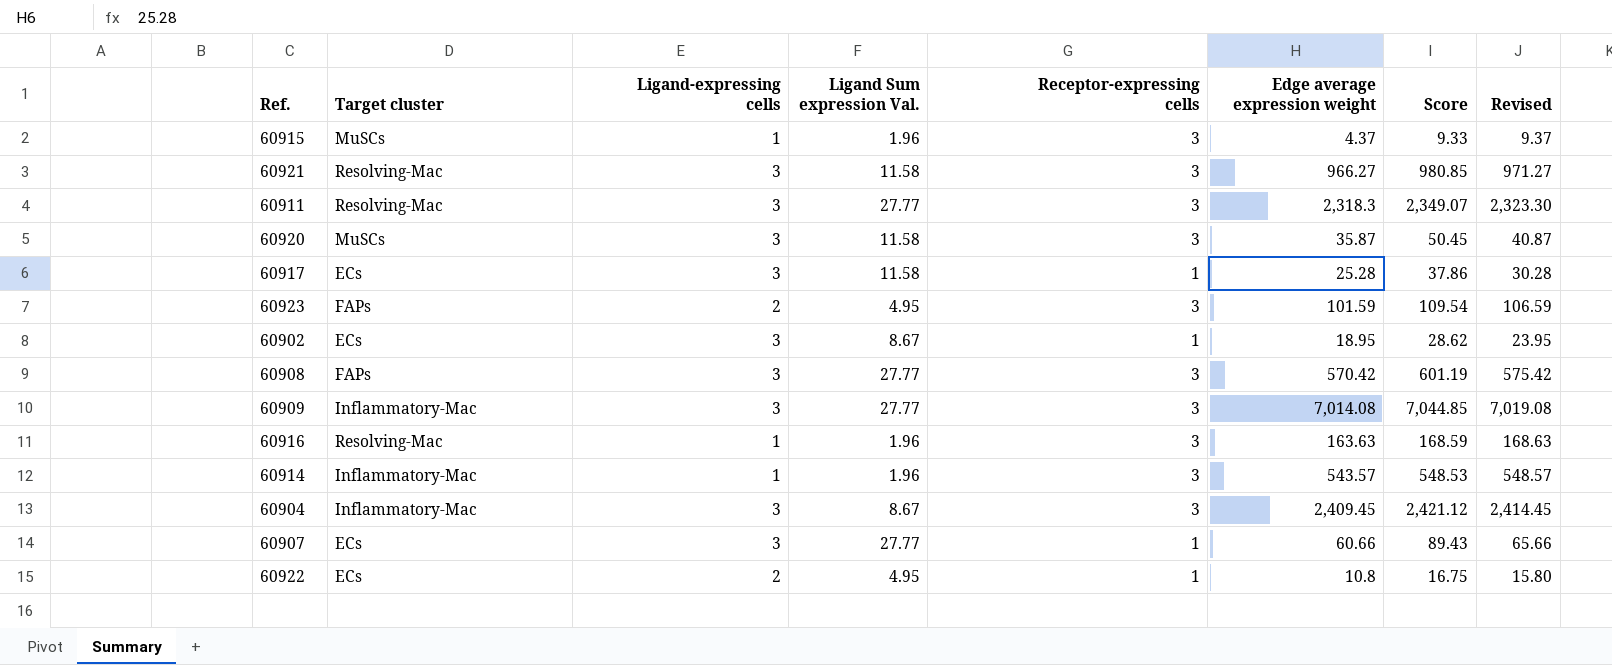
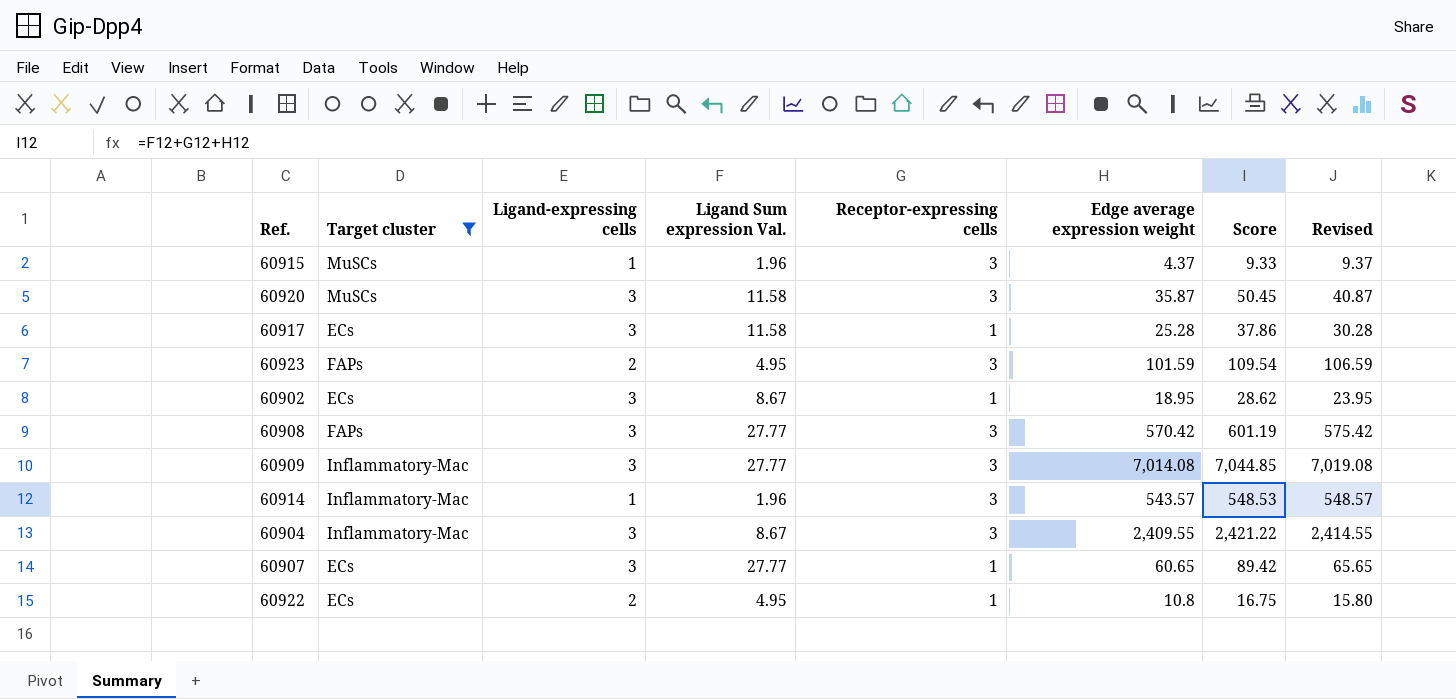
filter: none -> Target cluster != Resolving-Mac
60904 | Edge average expression weight: 2,409.45 -> 2,409.55
60904 | Score: 2,421.12 -> 2,421.22
60904 | Revised: 2,414.45 -> 2,414.55
60907 | Edge average expression weight: 60.66 -> 60.65
60907 | Score: 89.43 -> 89.42
60907 | Revised: 65.66 -> 65.65

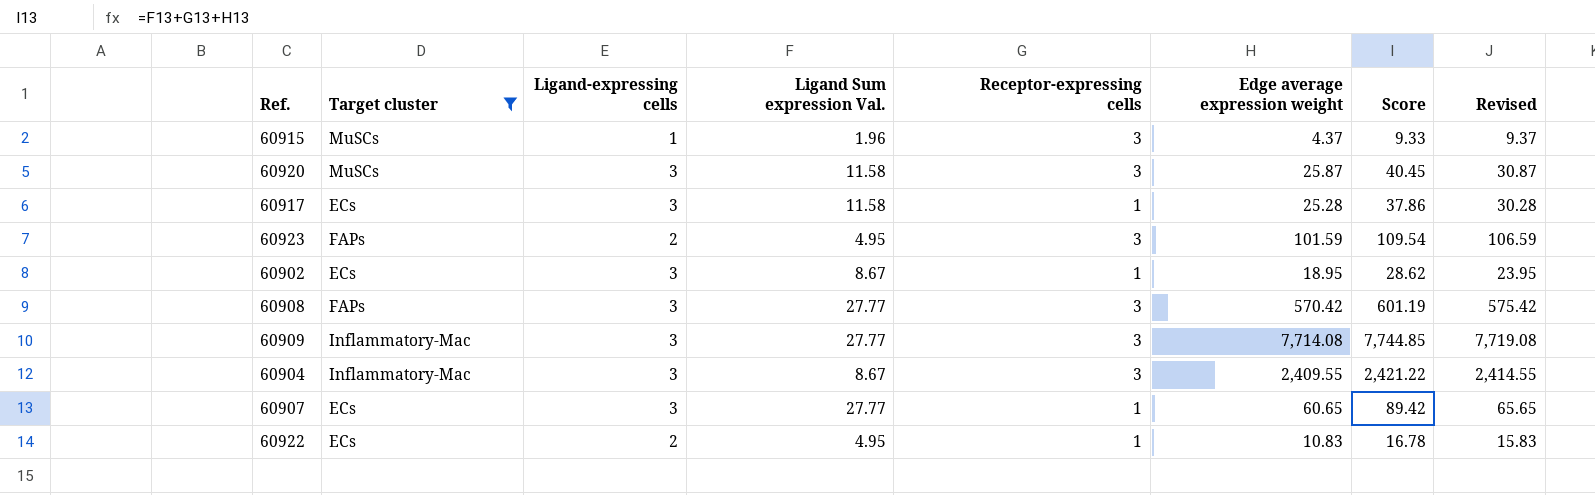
row 60914: Inflammatory-Mac | 1 | 1.96 | 3 | 543.57 | 548.53 | 548.57 -> none
60920 | Edge average expression weight: 35.87 -> 25.87
60920 | Score: 50.45 -> 40.45
60920 | Revised: 40.87 -> 30.87
60909 | Edge average expression weight: 7,014.08 -> 7,714.08
60909 | Score: 7,044.85 -> 7,744.85
60909 | Revised: 7,019.08 -> 7,719.08
60922 | Edge average expression weight: 10.8 -> 10.83
60922 | Score: 16.75 -> 16.78
60922 | Revised: 15.80 -> 15.83

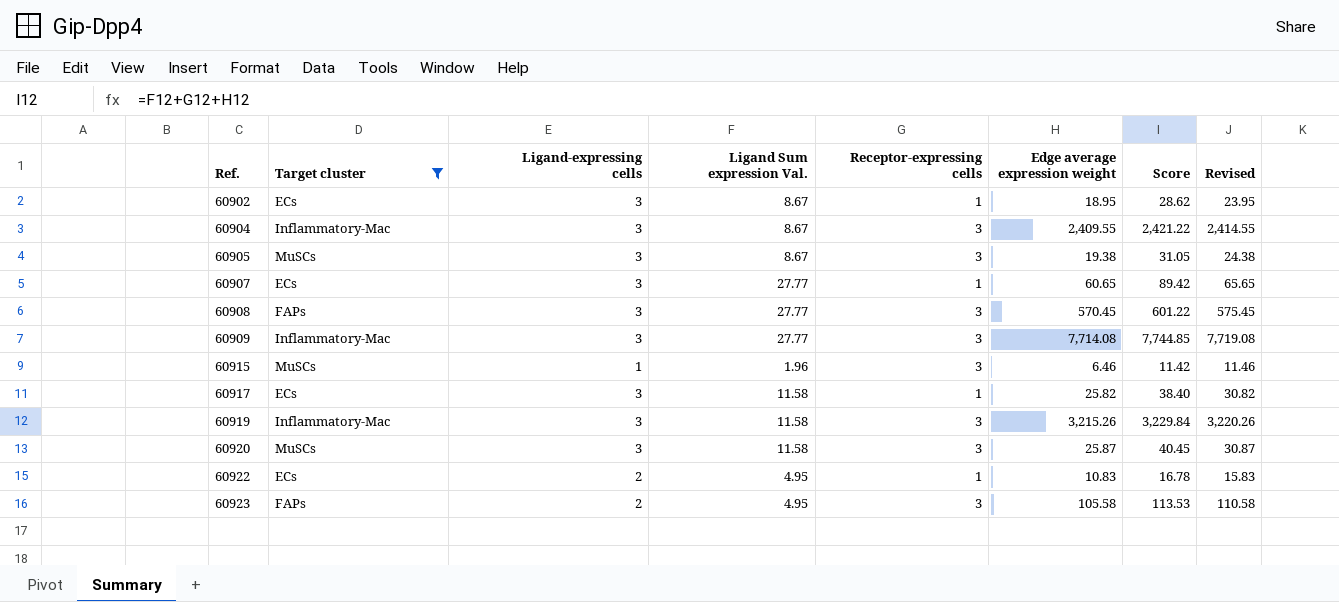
row order: none -> Ref. ascending
row 60905: none -> MuSCs | 3 | 8.67 | 3 | 19.38 | 31.05 | 24.38
60908 | Edge average expression weight: 570.42 -> 570.45
60908 | Score: 601.19 -> 601.22
60908 | Revised: 575.42 -> 575.45
60915 | Edge average expression weight: 4.37 -> 6.46
60915 | Score: 9.33 -> 11.42
60915 | Revised: 9.37 -> 11.46
60917 | Edge average expression weight: 25.28 -> 25.82
60917 | Score: 37.86 -> 38.40
60917 | Revised: 30.28 -> 30.82
row 60919: none -> Inflammatory-Mac | 3 | 11.58 | 3 | 3,215.26 | 3,229.84 | 3,220.26
60923 | Edge average expression weight: 101.59 -> 105.58
60923 | Score: 109.54 -> 113.53
60923 | Revised: 106.59 -> 110.58

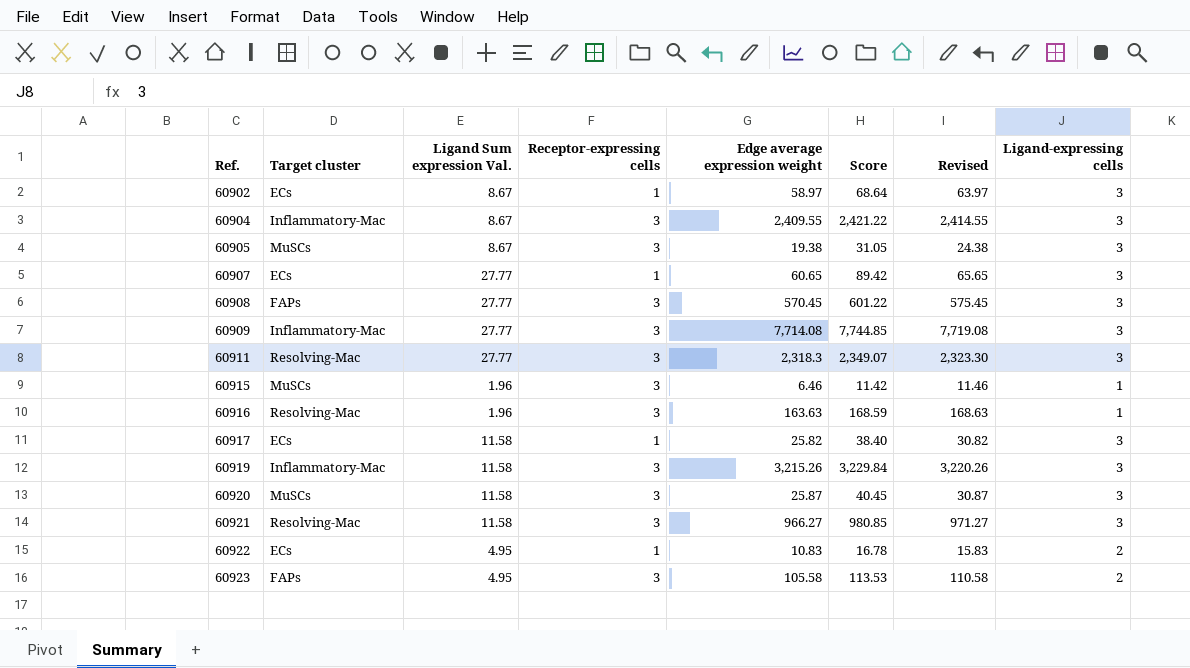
filter: Target cluster != Resolving-Mac -> none
column Ligand-expressing cells | position: 3 -> 8
60902 | Edge average expression weight: 18.95 -> 58.97
60902 | Score: 28.62 -> 68.64
60902 | Revised: 23.95 -> 63.97

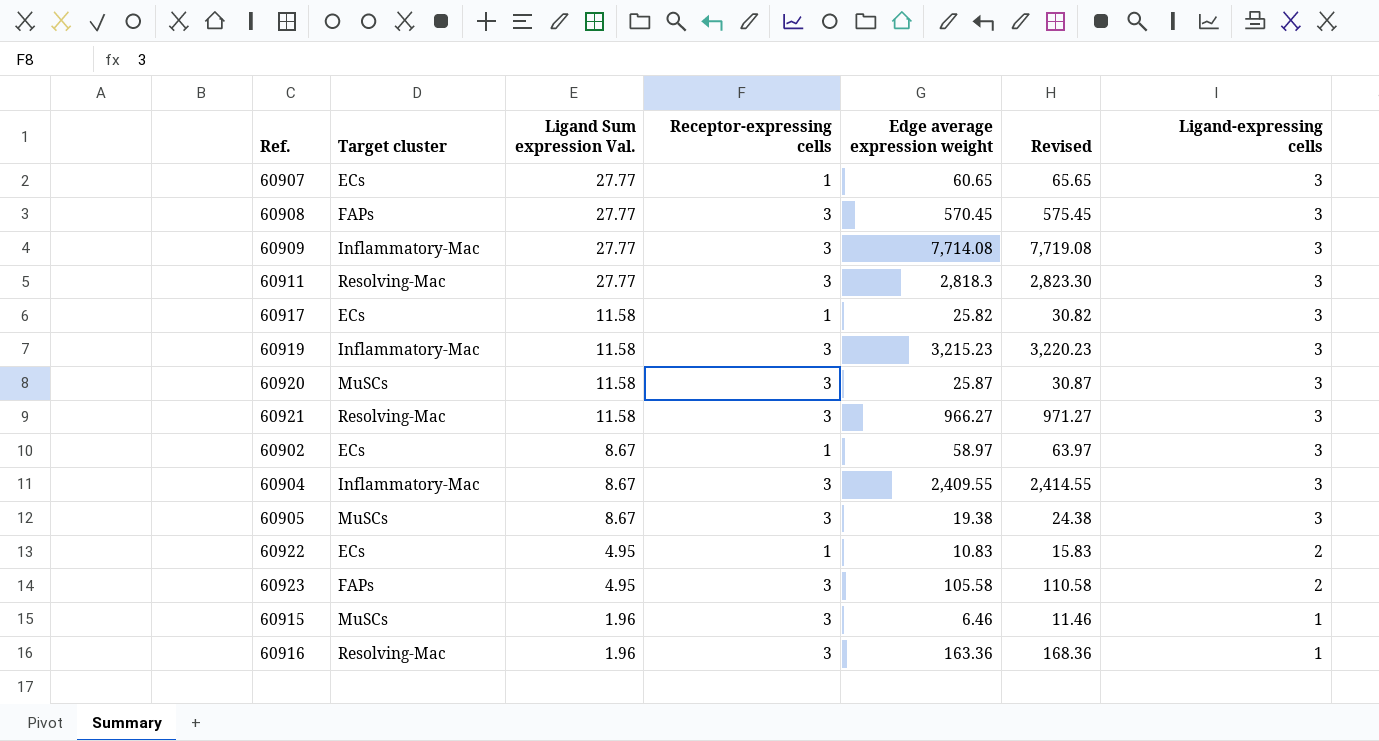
row order: Ref. ascending -> Ligand Sum expression Val. descending
column Score | formula: [Ligand Sum expression Val.] + [Receptor-expressing cells] + [Edge average expression weight] -> none
60911 | Edge average expression weight: 2,318.3 -> 2,818.3
60911 | Revised: 2,323.30 -> 2,823.30
60919 | Edge average expression weight: 3,215.26 -> 3,215.23
60919 | Revised: 3,220.26 -> 3,220.23
60916 | Edge average expression weight: 163.63 -> 163.36
60916 | Revised: 168.63 -> 168.36

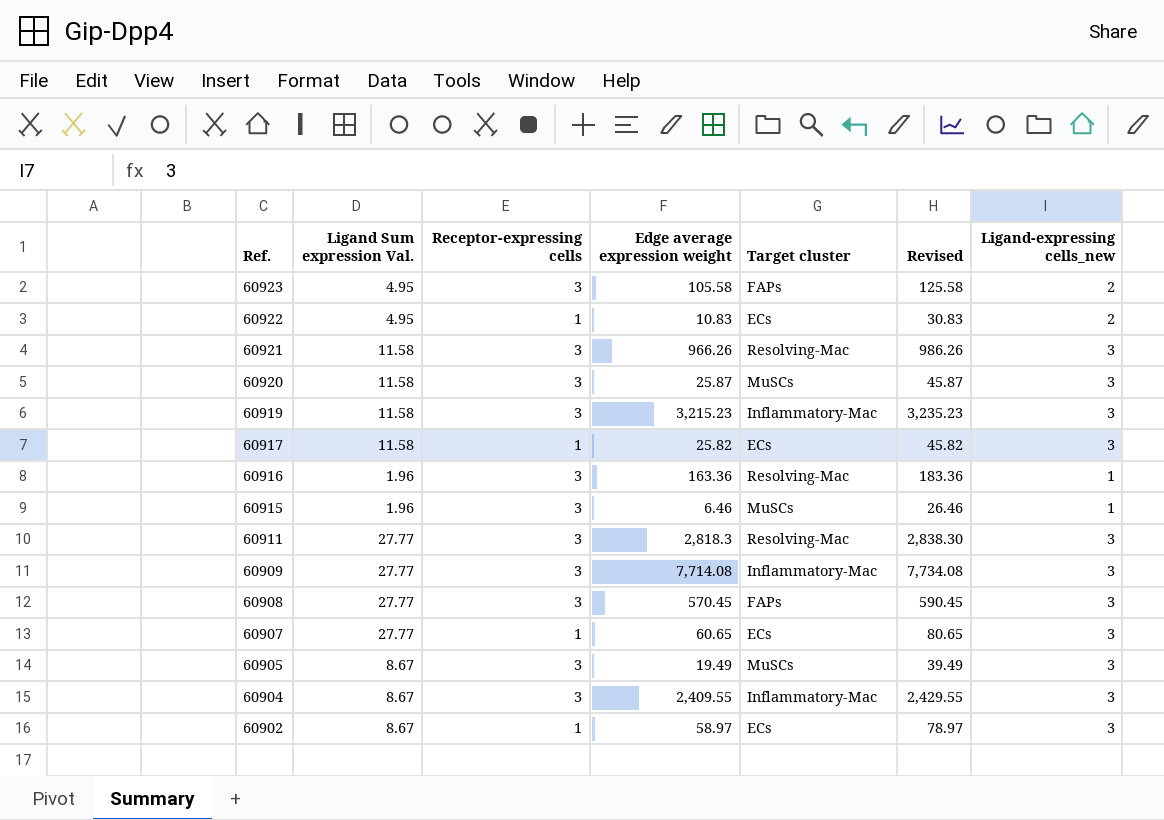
row order: Ligand Sum expression Val. descending -> Ref. descending
column Target cluster | position: 2 -> 5
column Revised | formula: [Edge average expression weight] + 5 -> [Edge average expression weight] + 20
column name: Ligand-expressing cells -> Ligand-expressing cells_new
60921 | Edge average expression weight: 966.27 -> 966.26
60905 | Edge average expression weight: 19.38 -> 19.49

